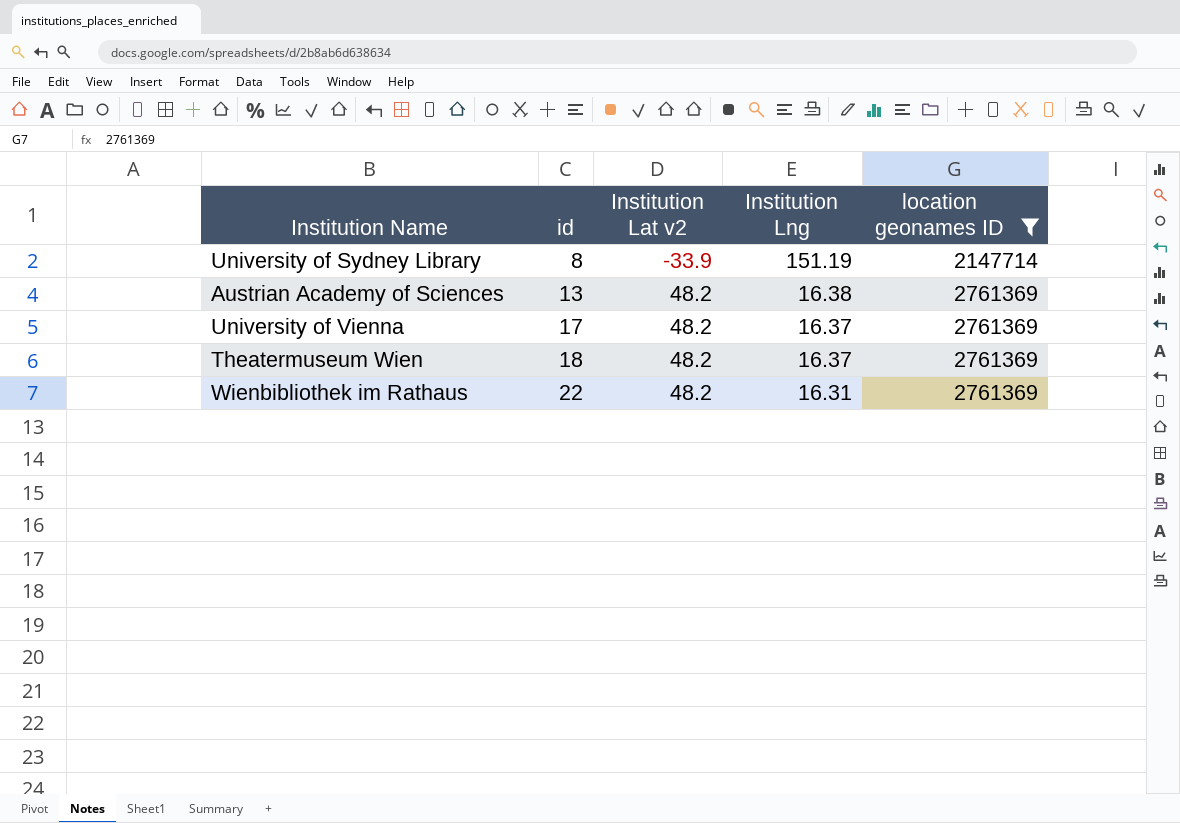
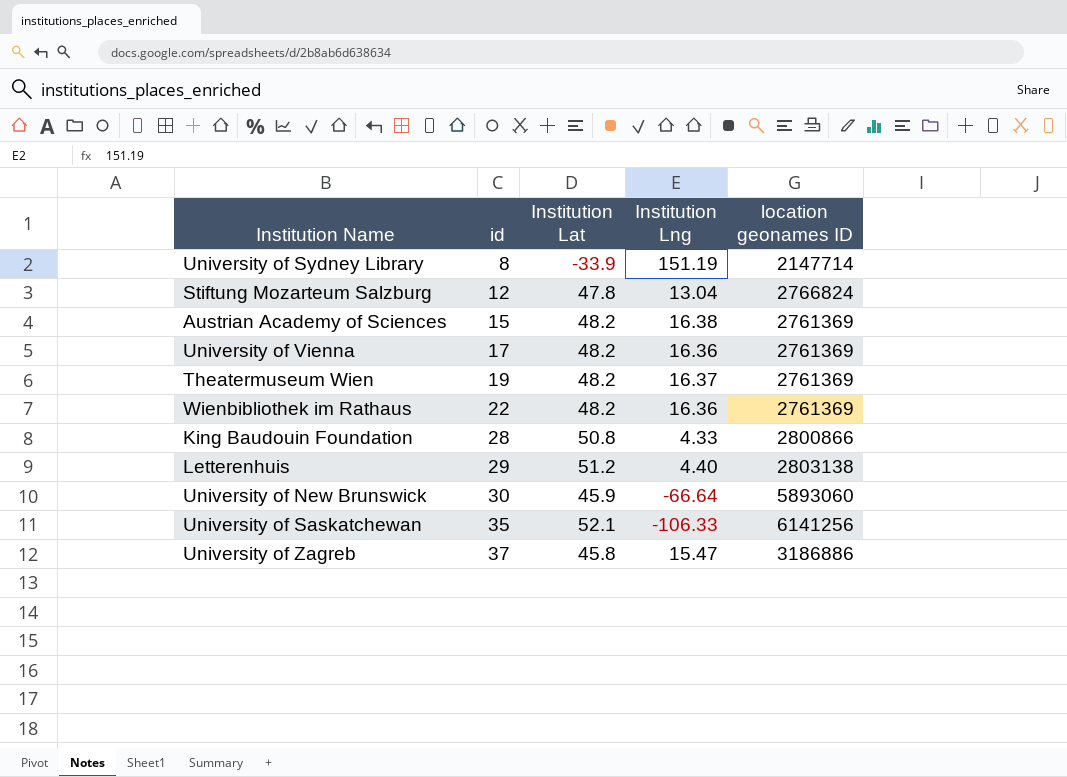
filter: location geonames ID <= 2761369 -> none
column name: Institution Lat v2 -> Institution Lat
Austrian Academy of Sciences | id: 13 -> 15
University of Vienna | Institution Lng: 16.37 -> 16.36
Theatermuseum Wien | id: 18 -> 19
Wienbibliothek im Rathaus | Institution Lng: 16.31 -> 16.36

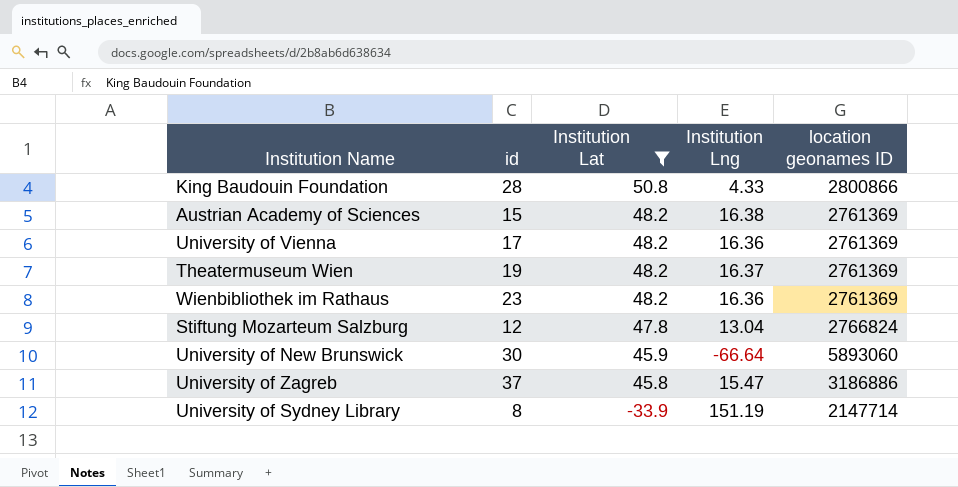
filter: none -> Institution Lat <= 50.8
row order: id ascending -> Institution Lat descending
Wienbibliothek im Rathaus | id: 22 -> 23

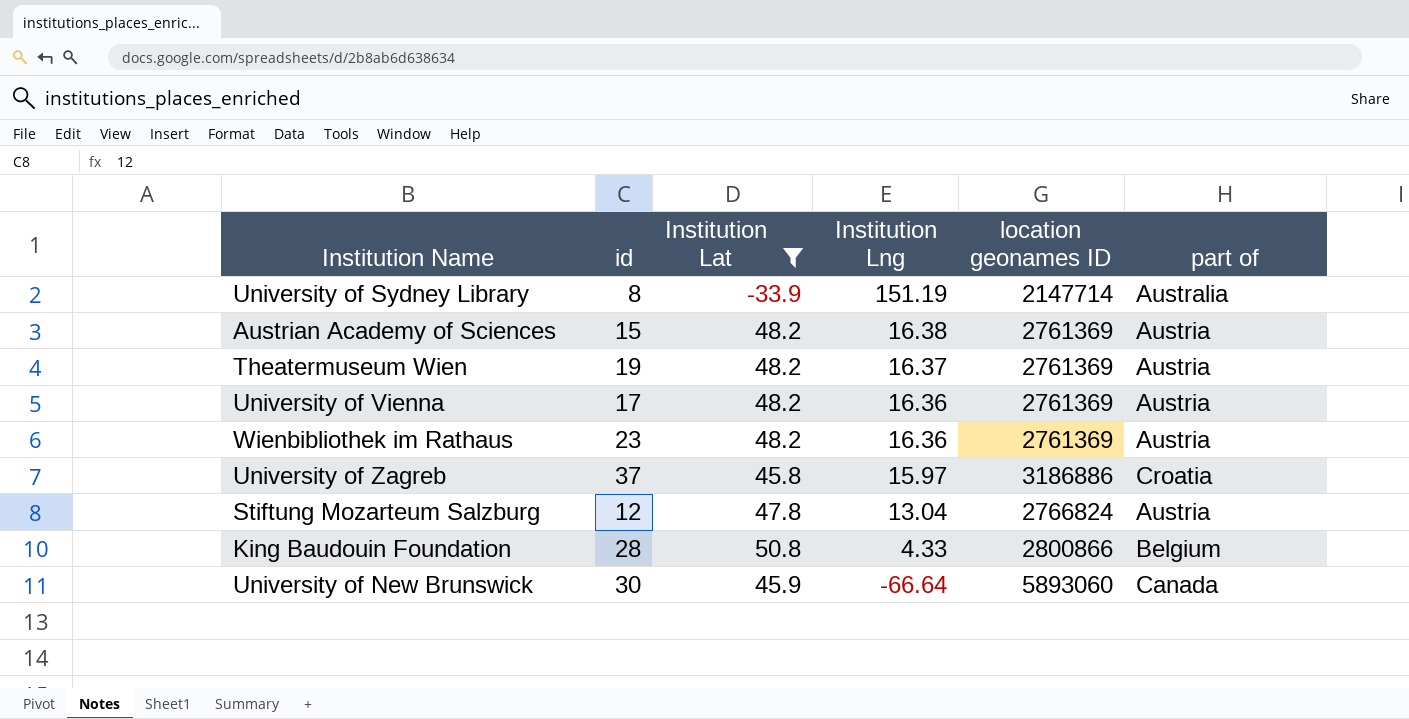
row order: Institution Lat descending -> Institution Lng descending
column part of | position: none -> 6
University of Zagreb | Institution Lng: 15.47 -> 15.97

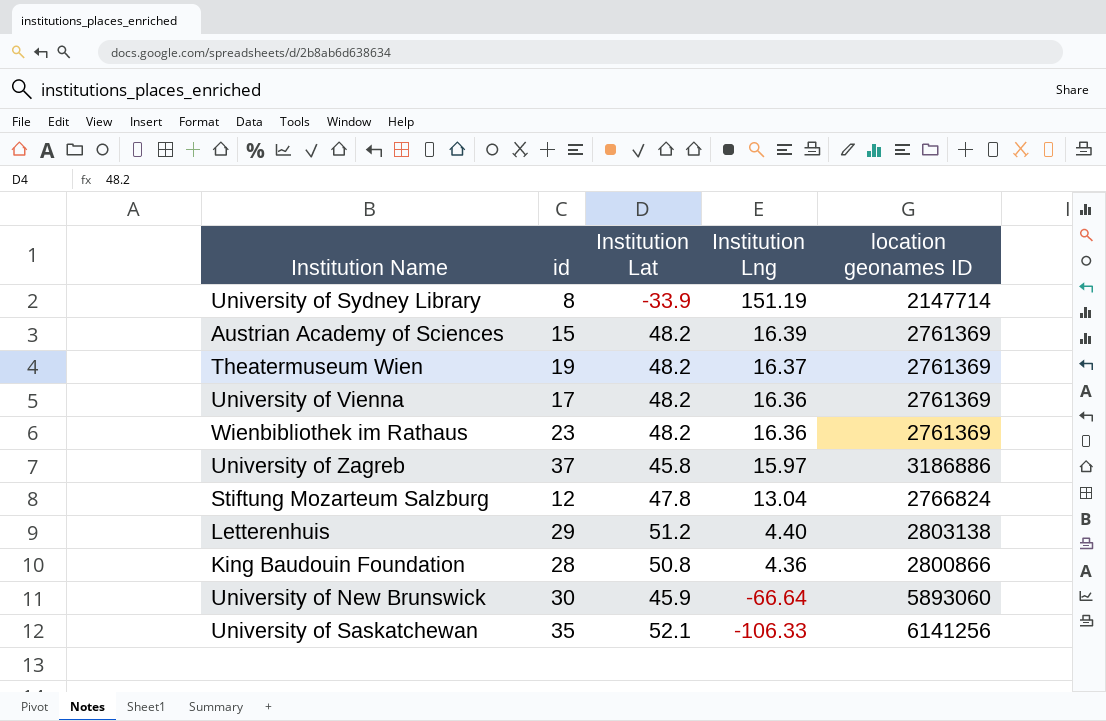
filter: Institution Lat <= 50.8 -> none
column part of | position: 6 -> none
Austrian Academy of Sciences | Institution Lng: 16.38 -> 16.39
King Baudouin Foundation | Institution Lng: 4.33 -> 4.36

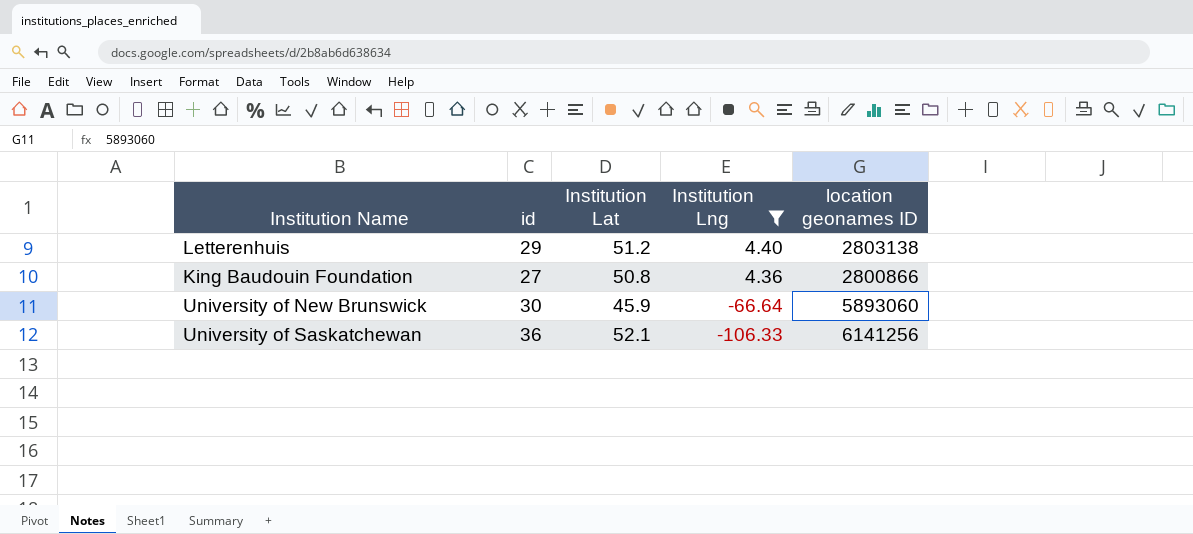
filter: none -> Institution Lng <= 4.40
King Baudouin Foundation | id: 28 -> 27
University of Saskatchewan | id: 35 -> 36

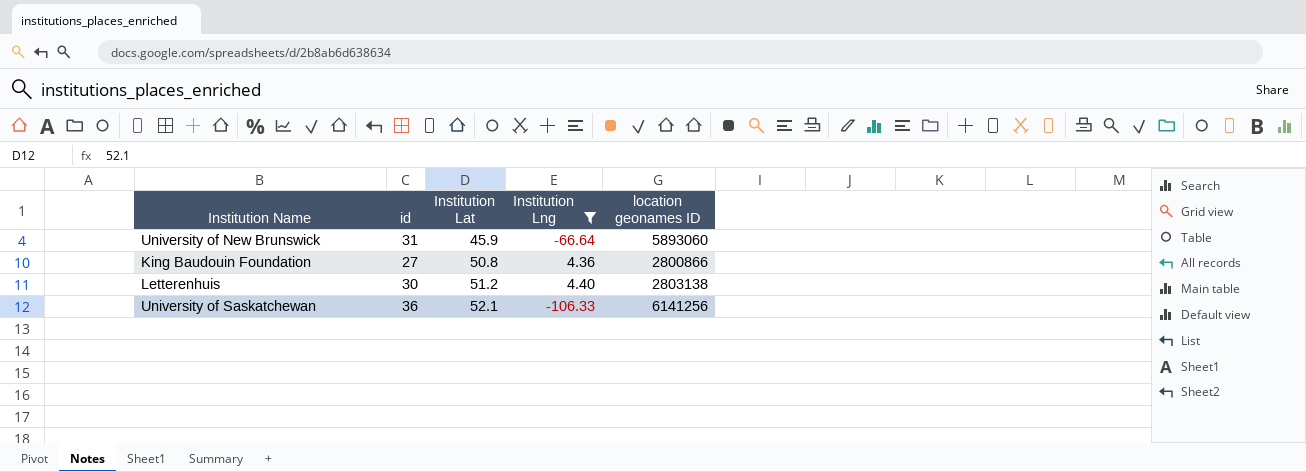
row order: Institution Lng descending -> Institution Lat ascending
University of New Brunswick | id: 30 -> 31
Letterenhuis | id: 29 -> 30

